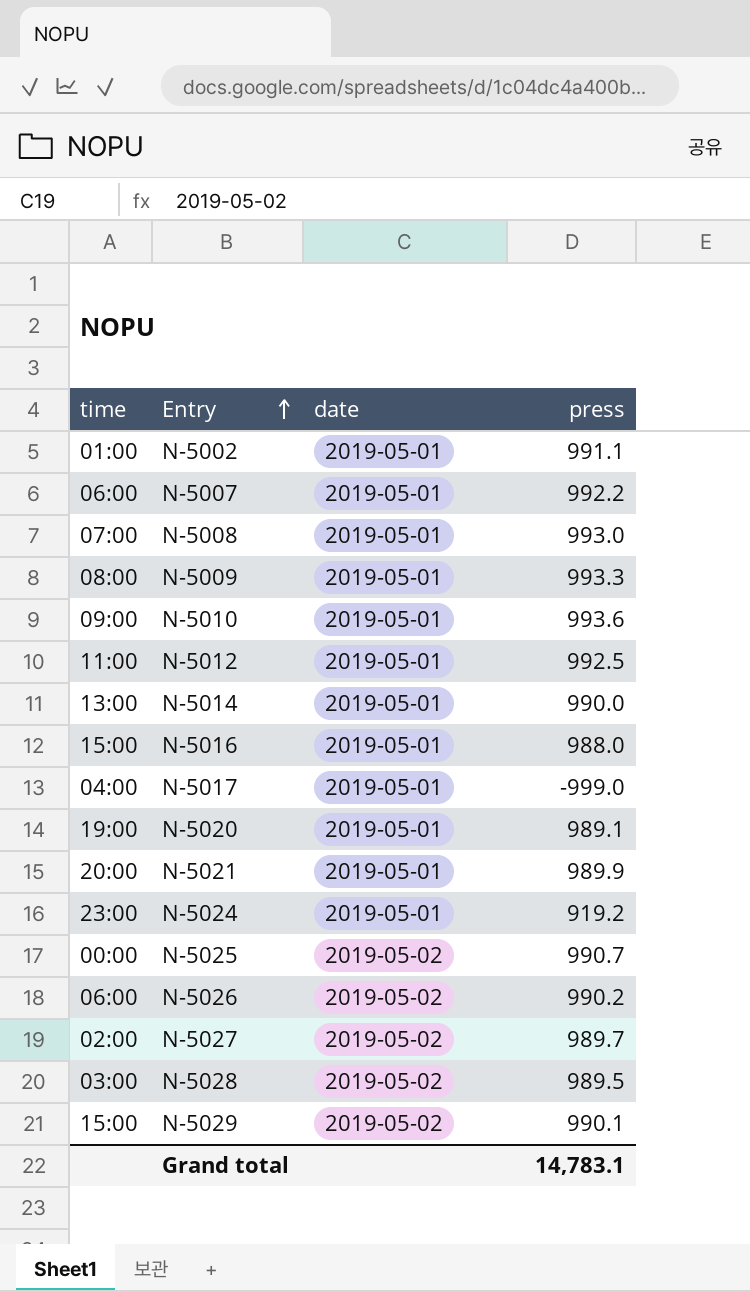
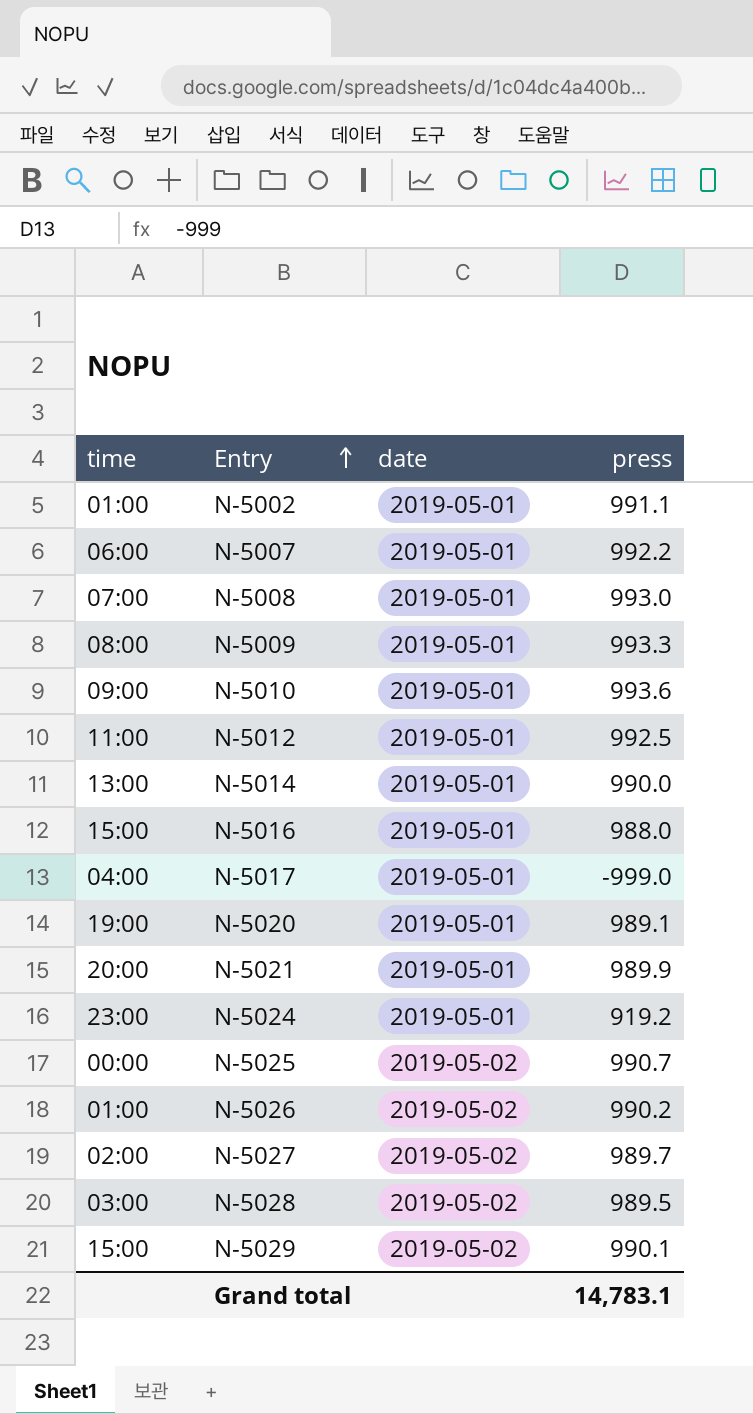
N-5026 | time: 06:00 -> 01:00

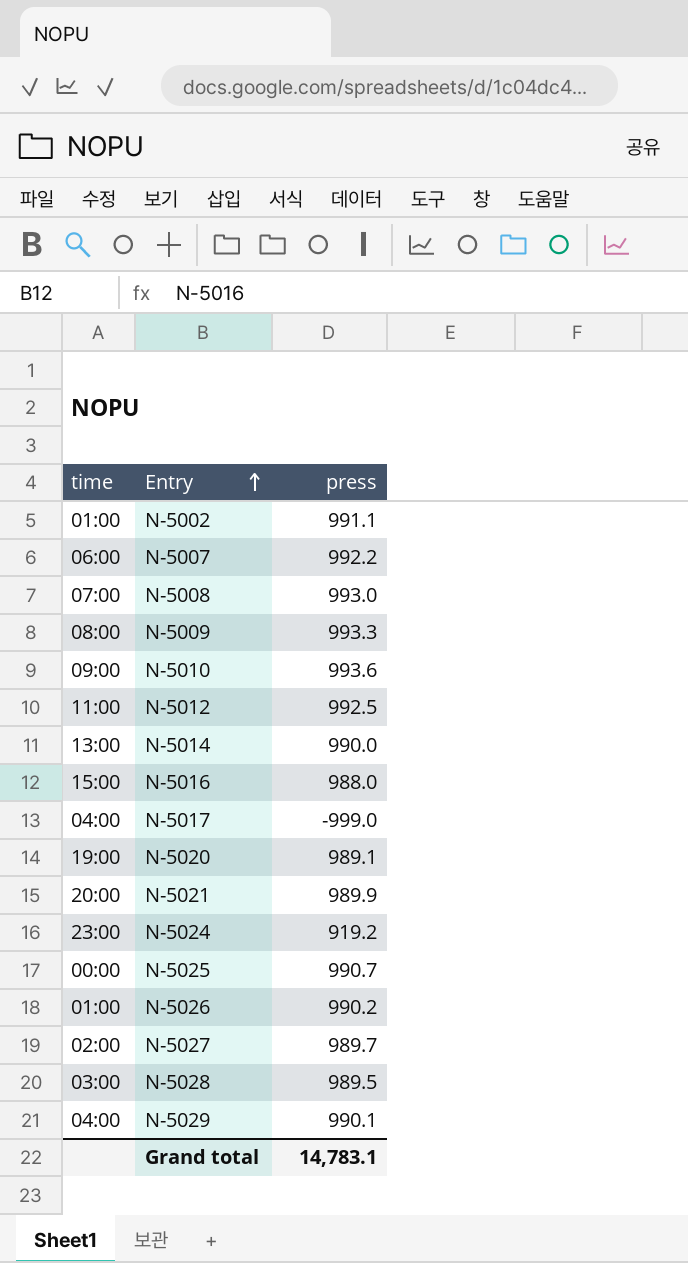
column date | position: 3 -> none
N-5029 | time: 15:00 -> 04:00

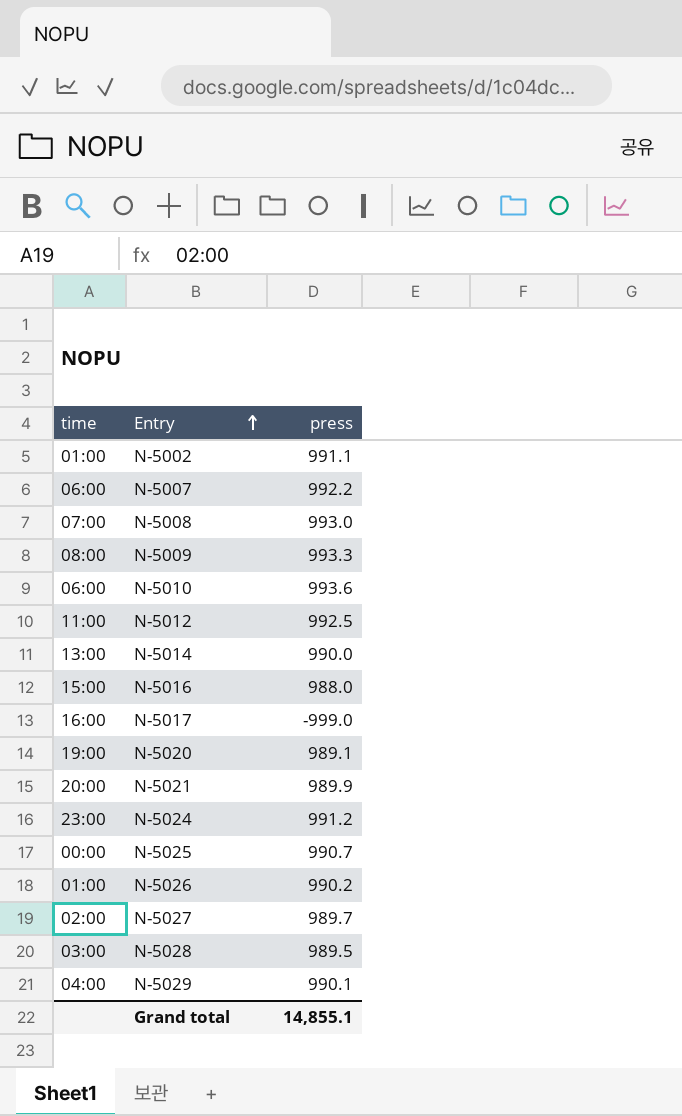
N-5010 | time: 09:00 -> 06:00
N-5017 | time: 04:00 -> 16:00
N-5024 | press: 919.2 -> 991.2
Grand total | press: 14,783.1 -> 14,855.1

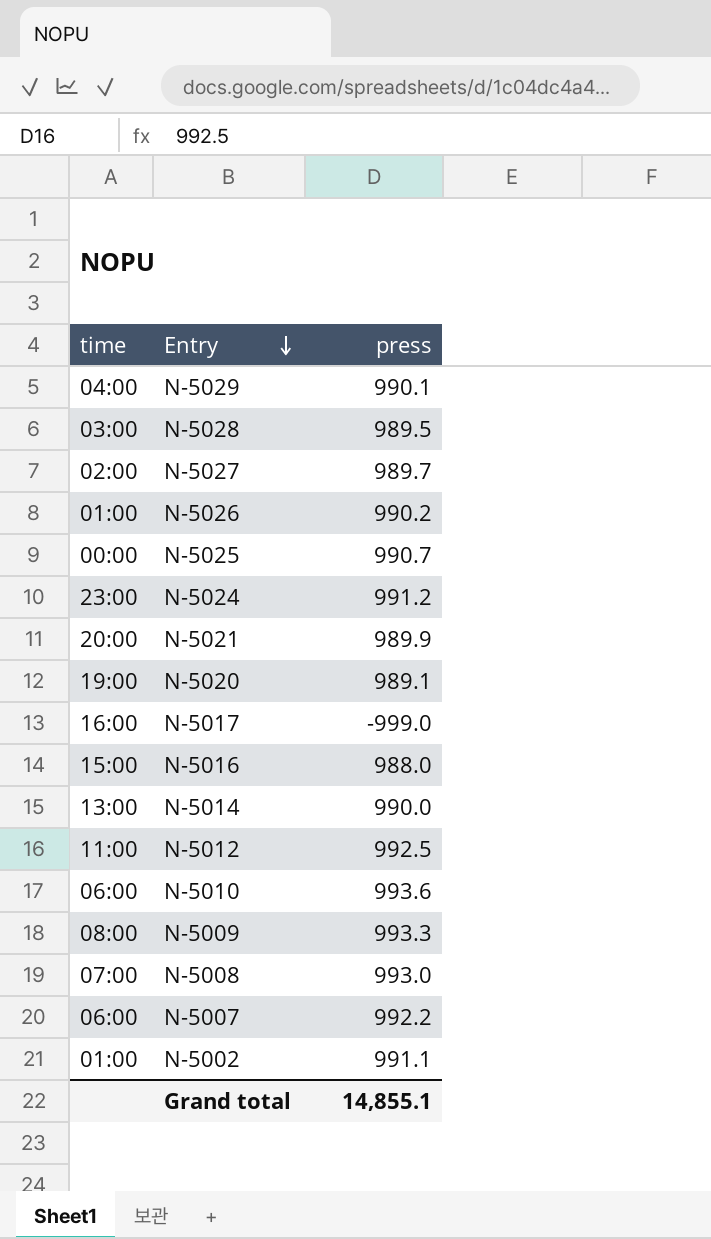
row order: Entry ascending -> Entry descending

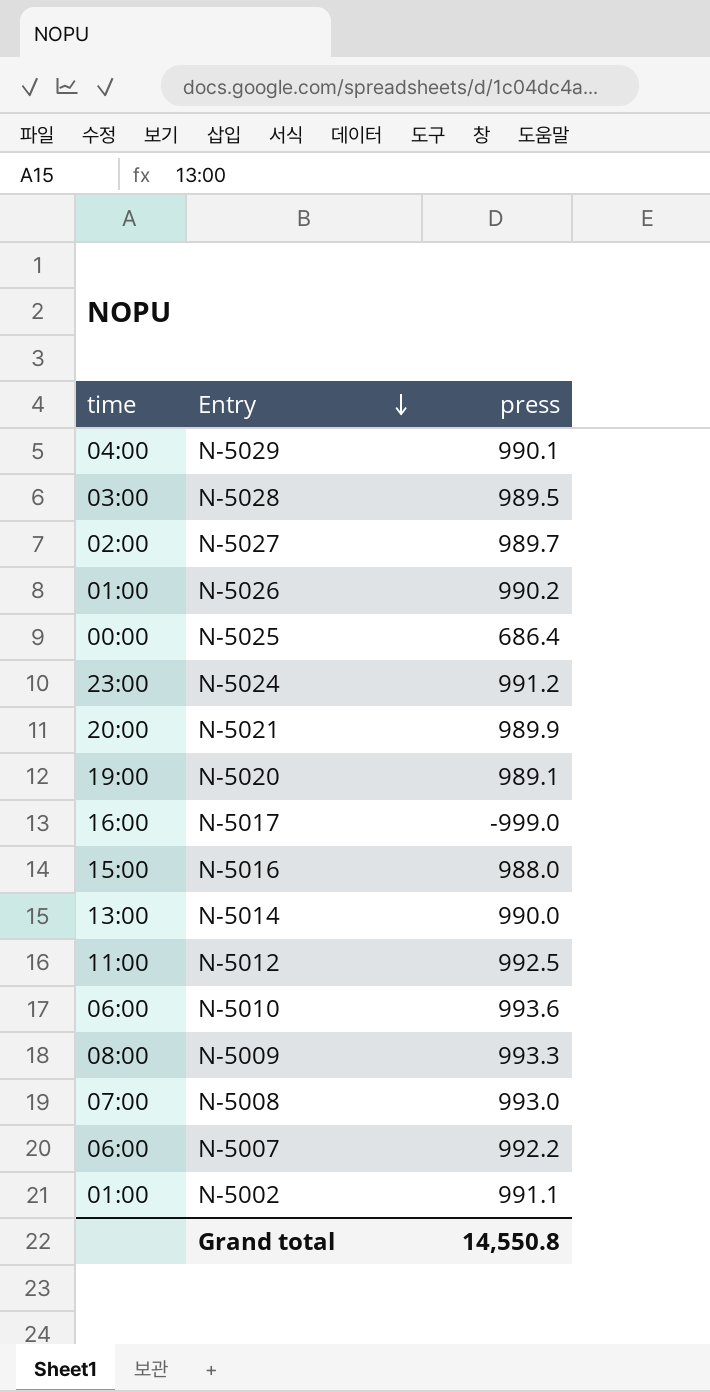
N-5025 | press: 990.7 -> 686.4
Grand total | press: 14,855.1 -> 14,550.8

